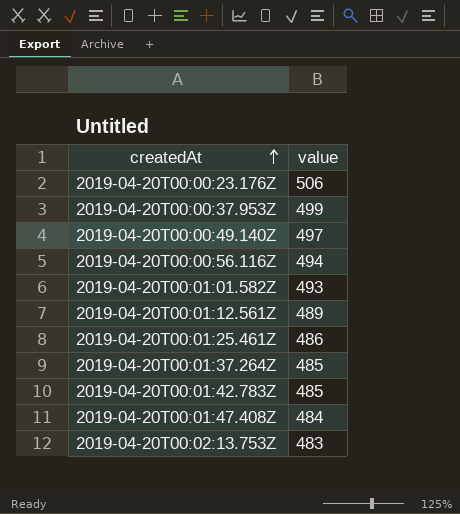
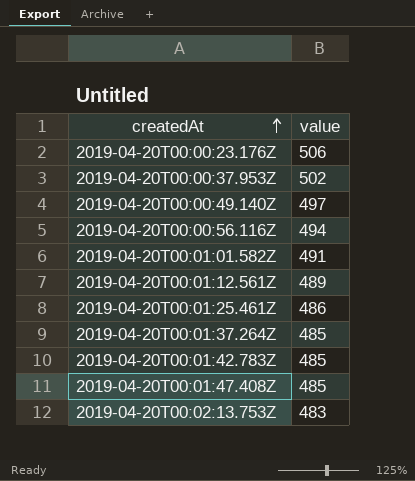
2019-04-20T00:00:37.953Z | value: 499 -> 502
2019-04-20T00:01:01.582Z | value: 493 -> 491
2019-04-20T00:01:47.408Z | value: 484 -> 485

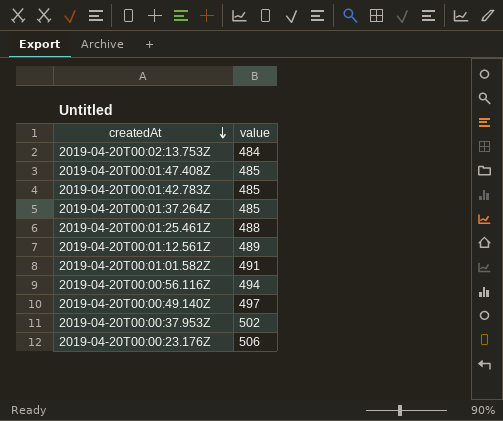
row order: createdAt ascending -> createdAt descending
2019-04-20T00:02:13.753Z | value: 483 -> 484
2019-04-20T00:01:25.461Z | value: 486 -> 488

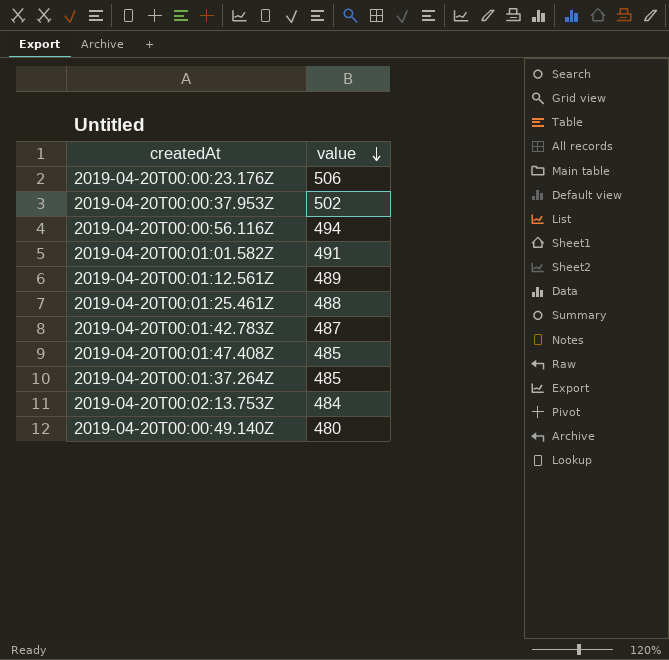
row order: createdAt descending -> value descending
2019-04-20T00:01:42.783Z | value: 485 -> 487
2019-04-20T00:00:49.140Z | value: 497 -> 480

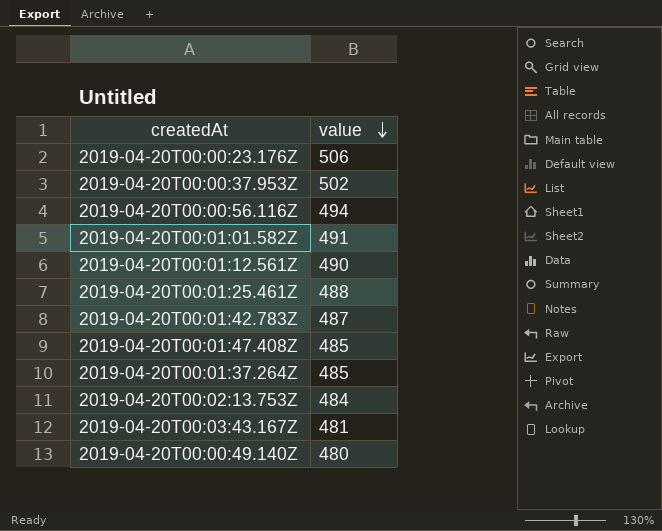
2019-04-20T00:01:12.561Z | value: 489 -> 490
row 2019-04-20T00:03:43.167Z: none -> 481

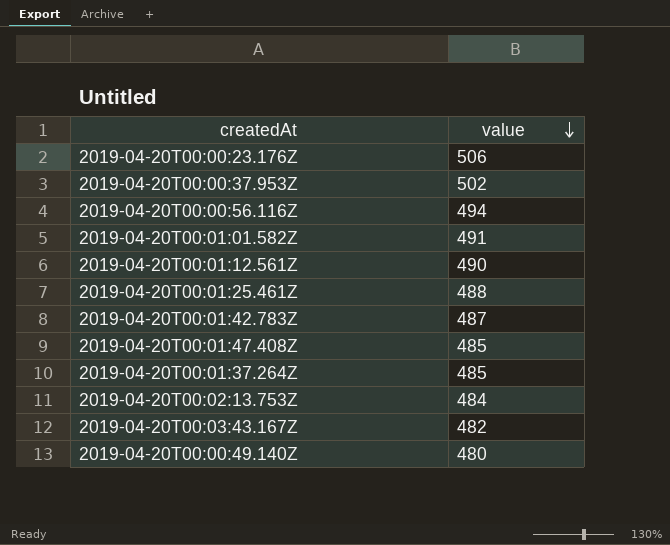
2019-04-20T00:03:43.167Z | value: 481 -> 482

